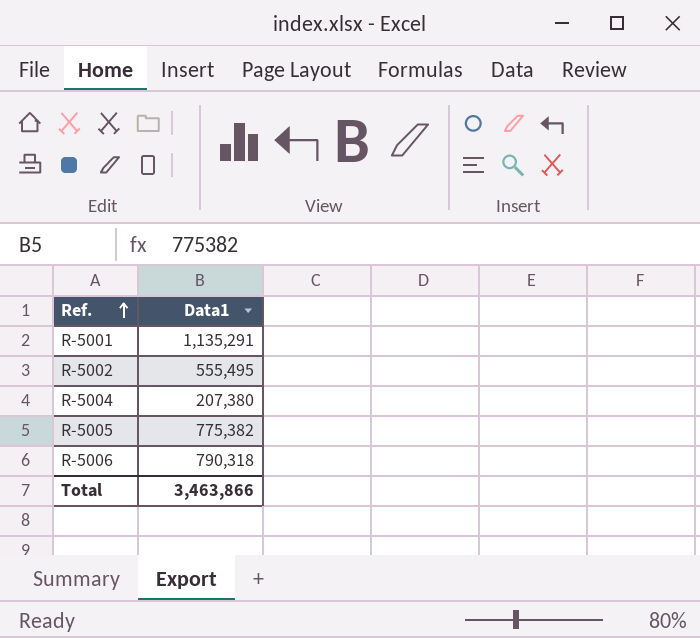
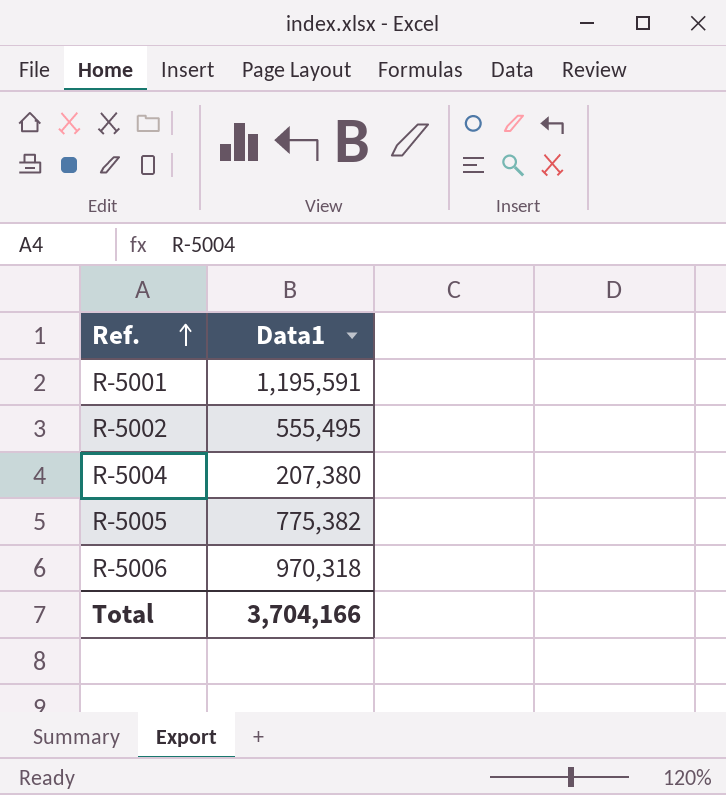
R-5001 | Data1: 1,135,291 -> 1,195,591
R-5006 | Data1: 790,318 -> 970,318
Total | Data1: 3,463,866 -> 3,704,166

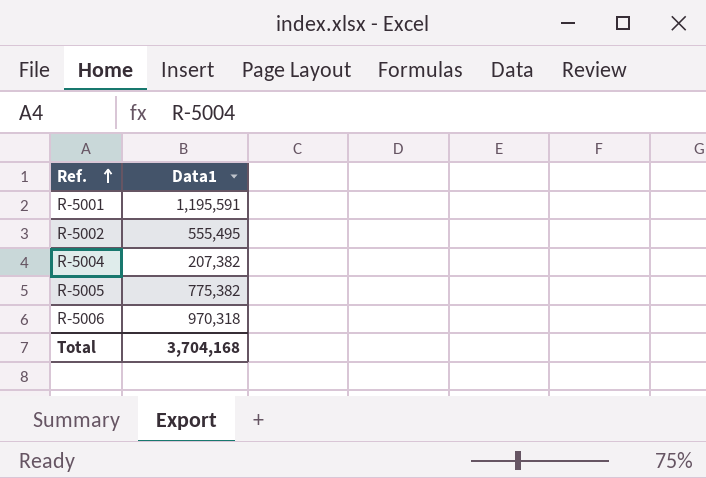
R-5004 | Data1: 207,380 -> 207,382
Total | Data1: 3,704,166 -> 3,704,168

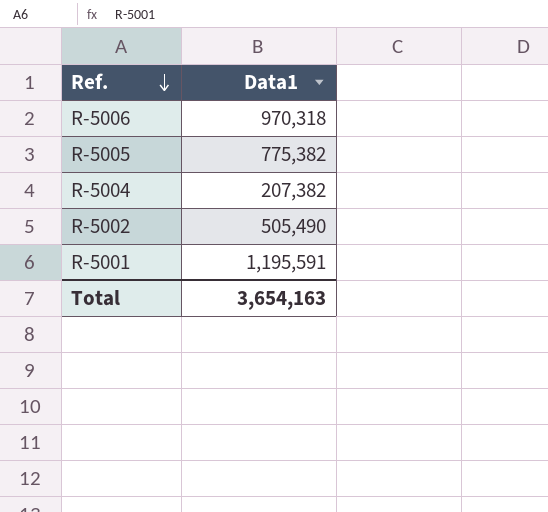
row order: Ref. ascending -> Ref. descending
R-5002 | Data1: 555,495 -> 505,490
Total | Data1: 3,704,168 -> 3,654,163

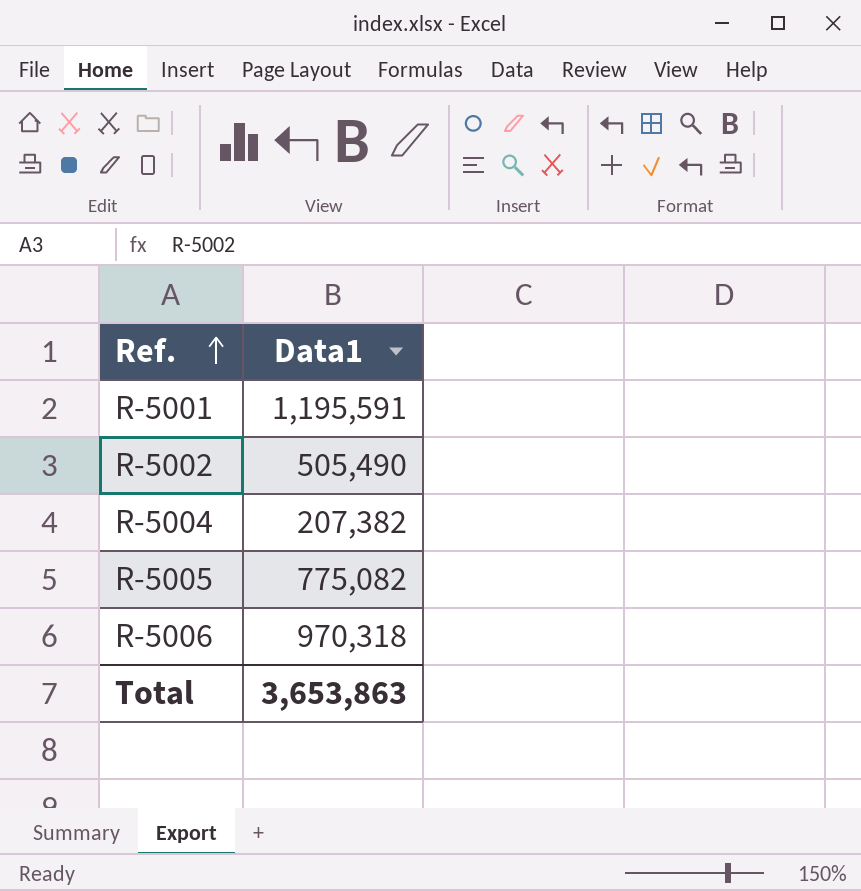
row order: Ref. descending -> Ref. ascending
R-5005 | Data1: 775,382 -> 775,082
Total | Data1: 3,654,163 -> 3,653,863

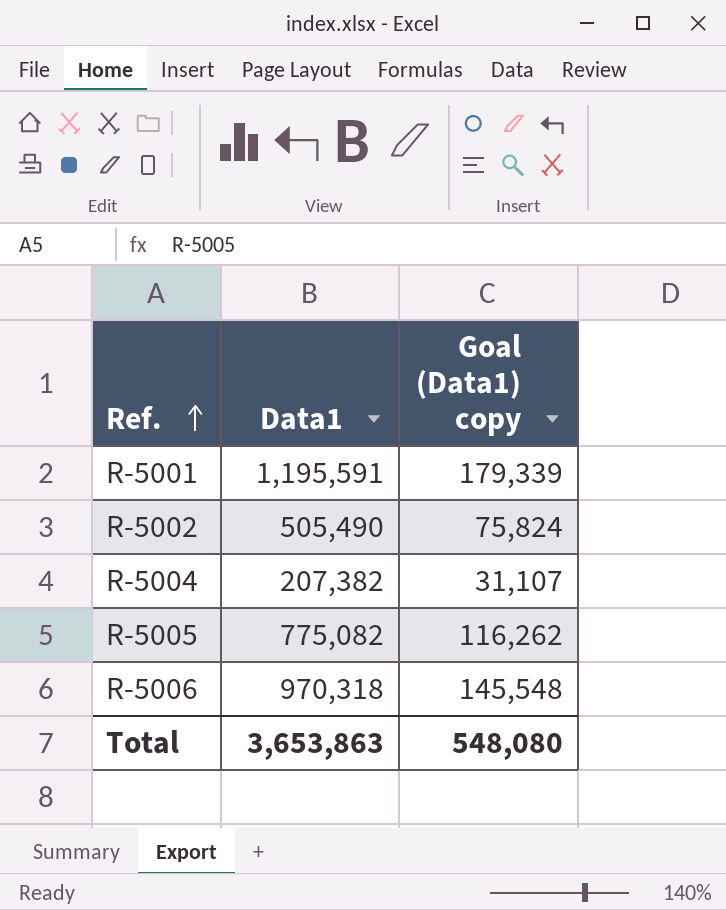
column Goal (Data1) copy | formula: none -> [Data1] * 0.15

